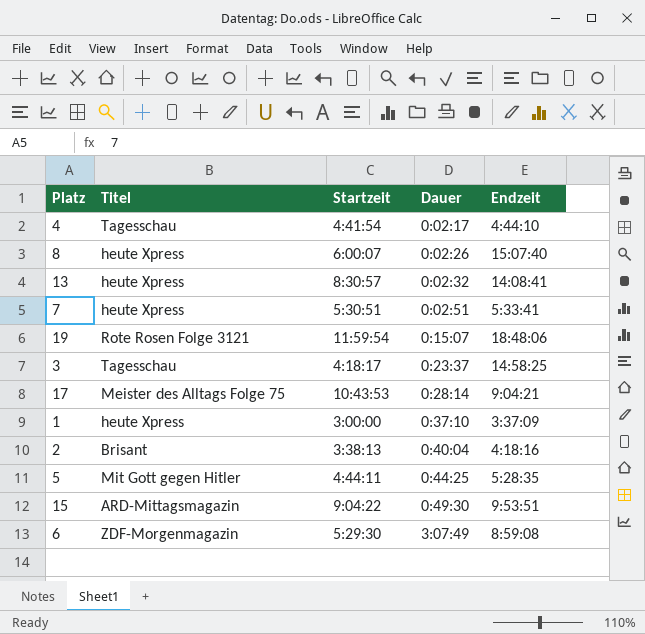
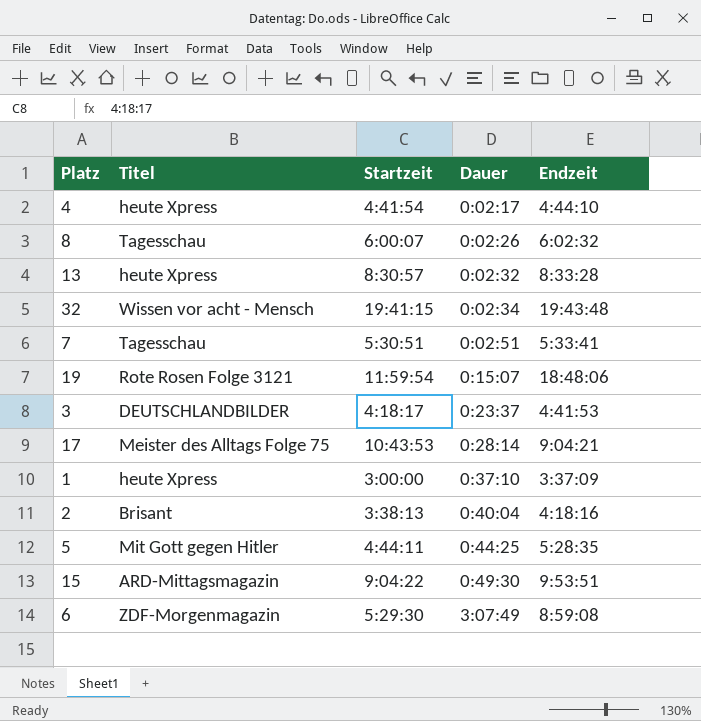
4 | Titel: Tagesschau -> heute Xpress
8 | Titel: heute Xpress -> Tagesschau
8 | Endzeit: 15:07:40 -> 6:02:32
13 | Endzeit: 14:08:41 -> 8:33:28
row 32: none -> Wissen vor acht - Mensch | 19:41:15 | 0:02:34 | 19:43:48
7 | Titel: heute Xpress -> Tagesschau
3 | Titel: Tagesschau -> DEUTSCHLANDBILDER
3 | Endzeit: 14:58:25 -> 4:41:53

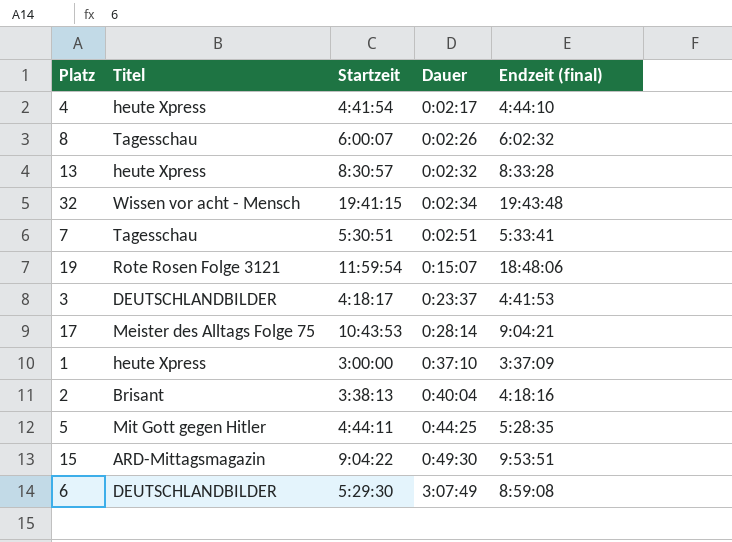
column name: Endzeit -> Endzeit (final)
6 | Titel: ZDF-Morgenmagazin -> DEUTSCHLANDBILDER

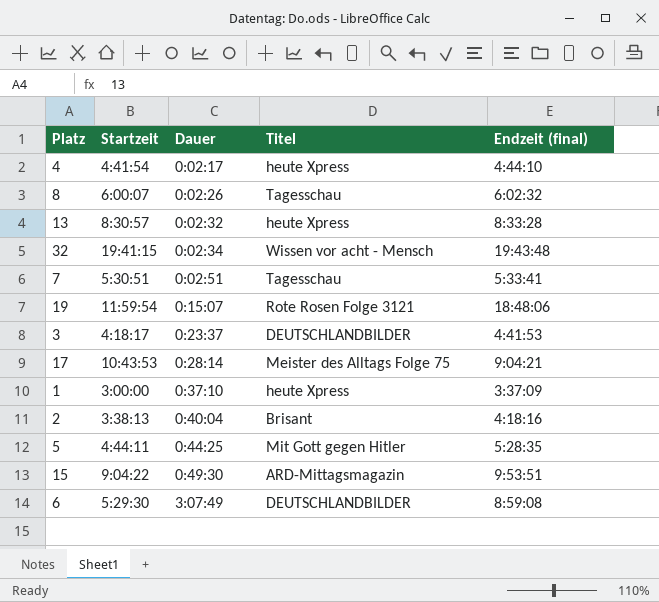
column Titel | position: 2 -> 4

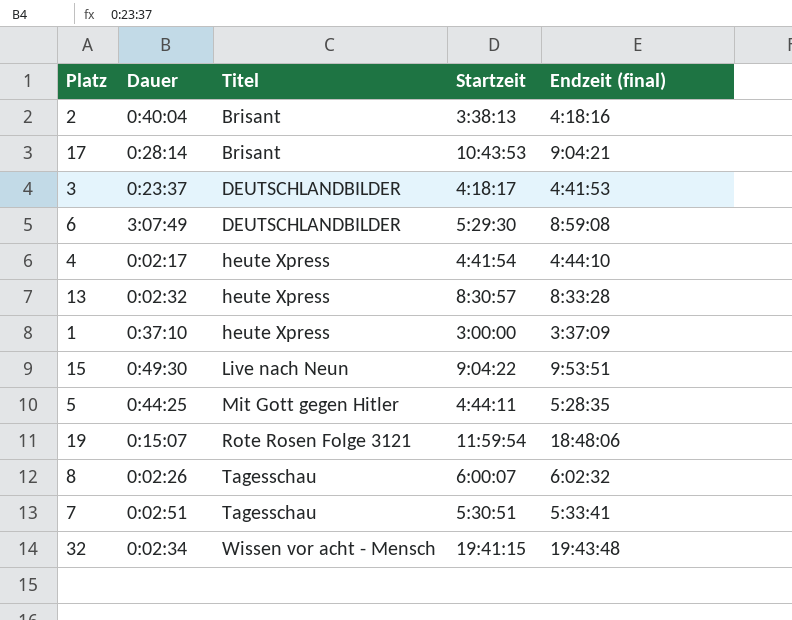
row order: Dauer ascending -> Titel ascending
column Startzeit | position: 2 -> 4
17 | Titel: Meister des Alltags Folge 75 -> Brisant
15 | Titel: ARD-Mittagsmagazin -> Live nach Neun

